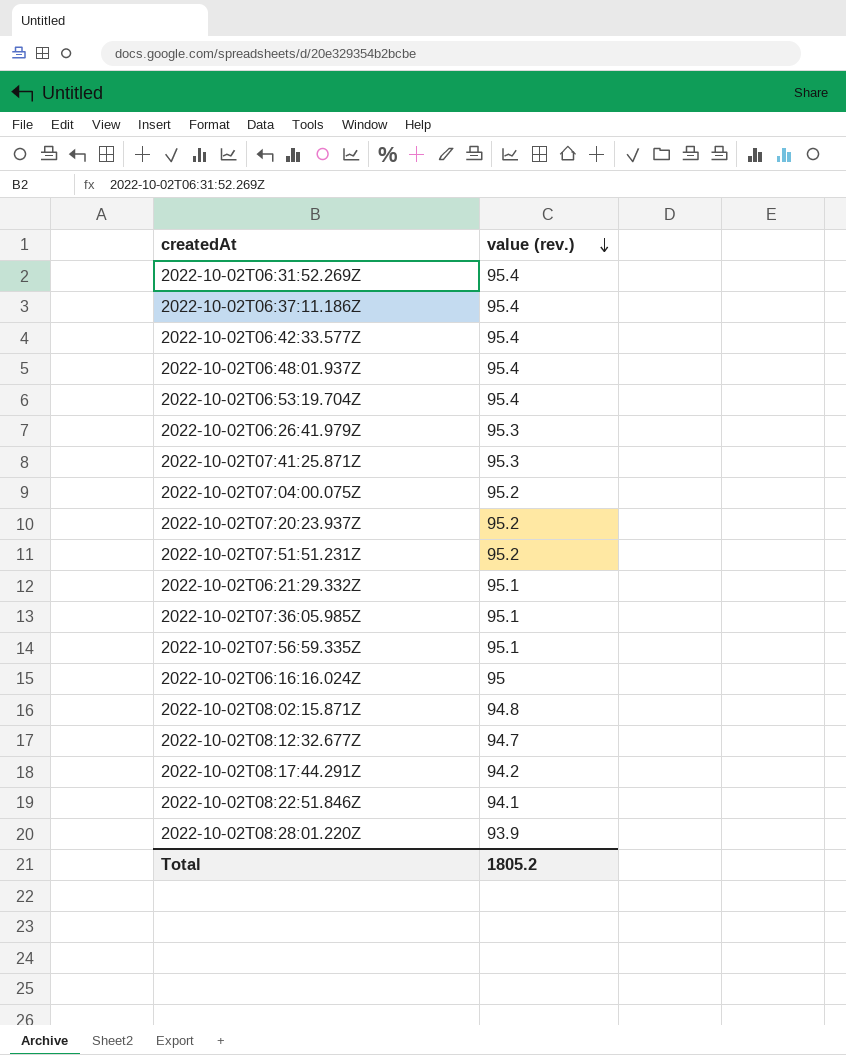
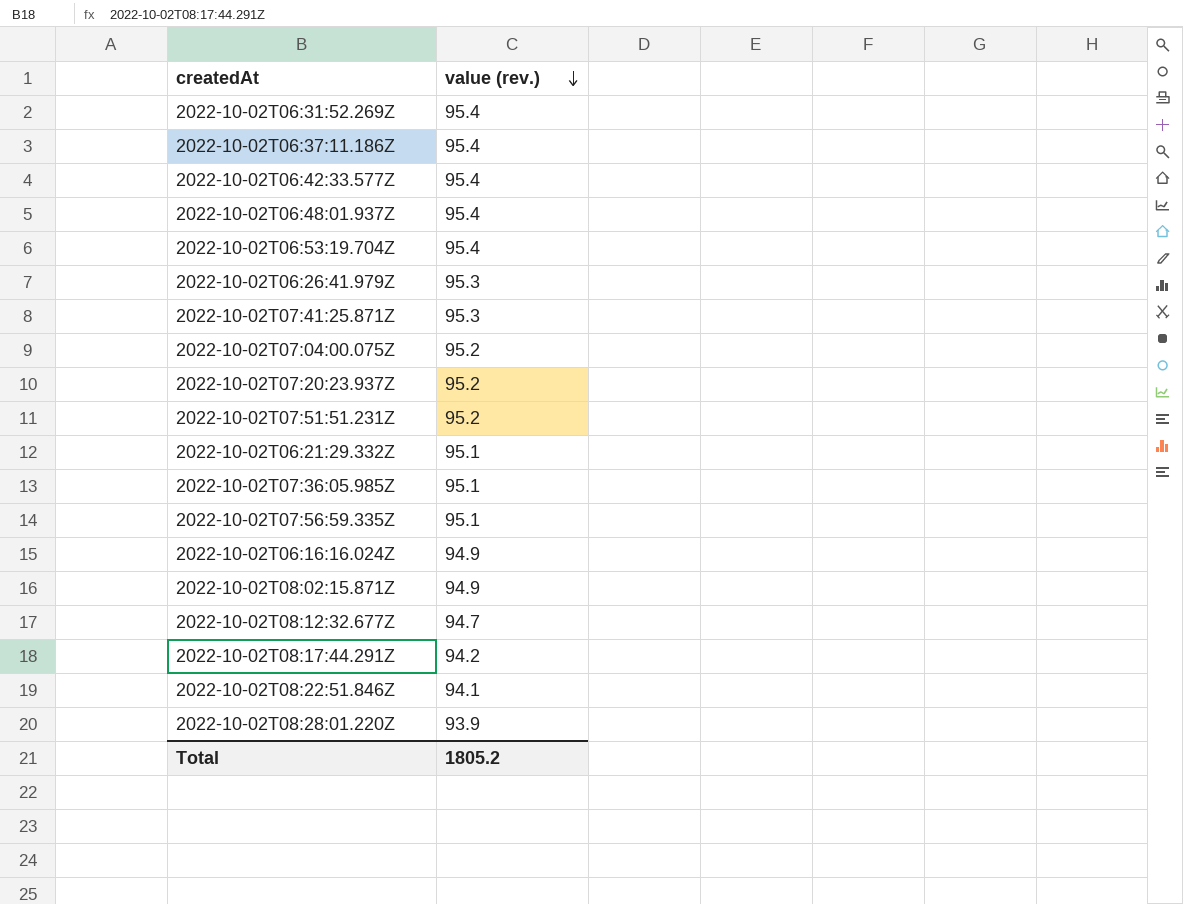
2022-10-02T06:16:16.024Z | value (rev.): 95 -> 94.9
2022-10-02T08:02:15.871Z | value (rev.): 94.8 -> 94.9

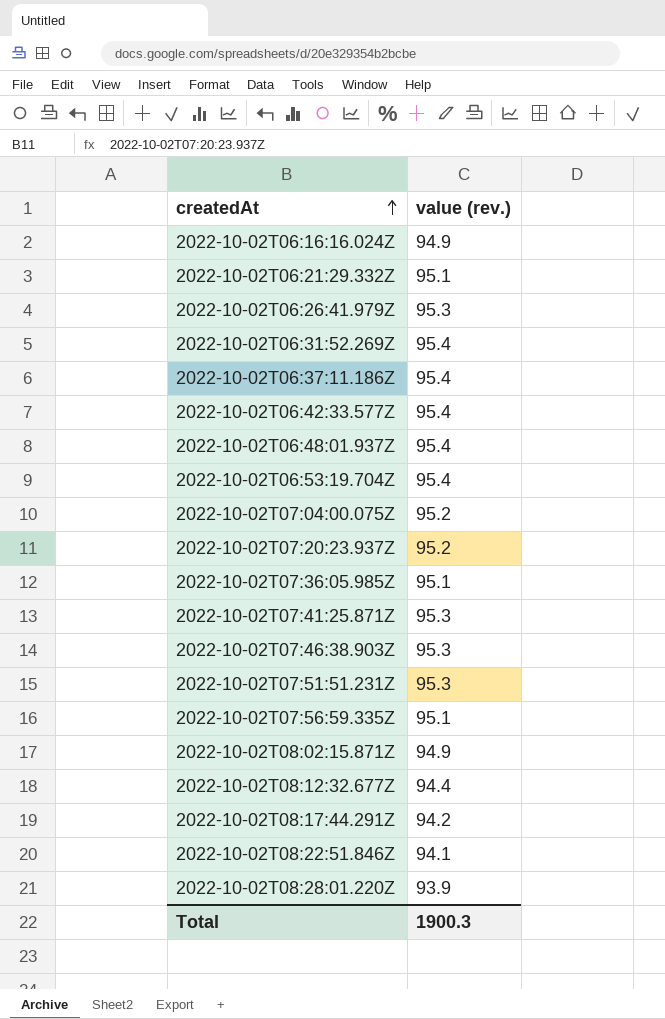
row order: value (rev.) descending -> createdAt ascending
row 2022-10-02T07:46:38.903Z: none -> 95.3
2022-10-02T07:51:51.231Z | value (rev.): 95.2 -> 95.3
2022-10-02T08:12:32.677Z | value (rev.): 94.7 -> 94.4
Total | value (rev.): 1805.2 -> 1900.3

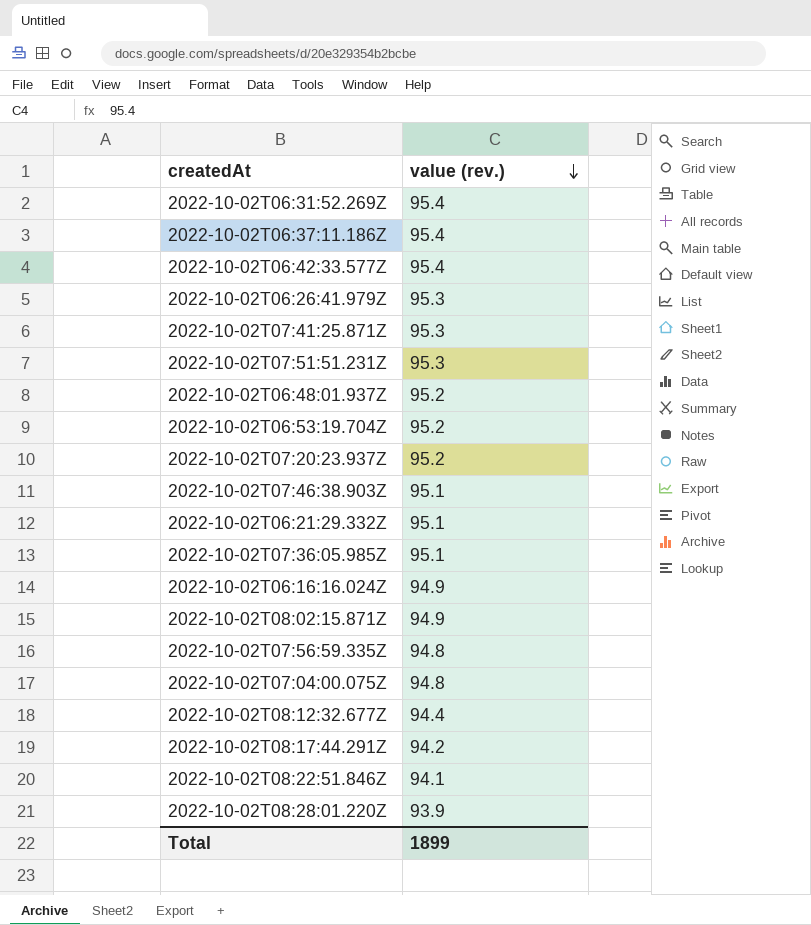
row order: createdAt ascending -> value (rev.) descending
2022-10-02T06:48:01.937Z | value (rev.): 95.4 -> 95.2
2022-10-02T06:53:19.704Z | value (rev.): 95.4 -> 95.2
2022-10-02T07:46:38.903Z | value (rev.): 95.3 -> 95.1
2022-10-02T07:56:59.335Z | value (rev.): 95.1 -> 94.8
2022-10-02T07:04:00.075Z | value (rev.): 95.2 -> 94.8
Total | value (rev.): 1900.3 -> 1899

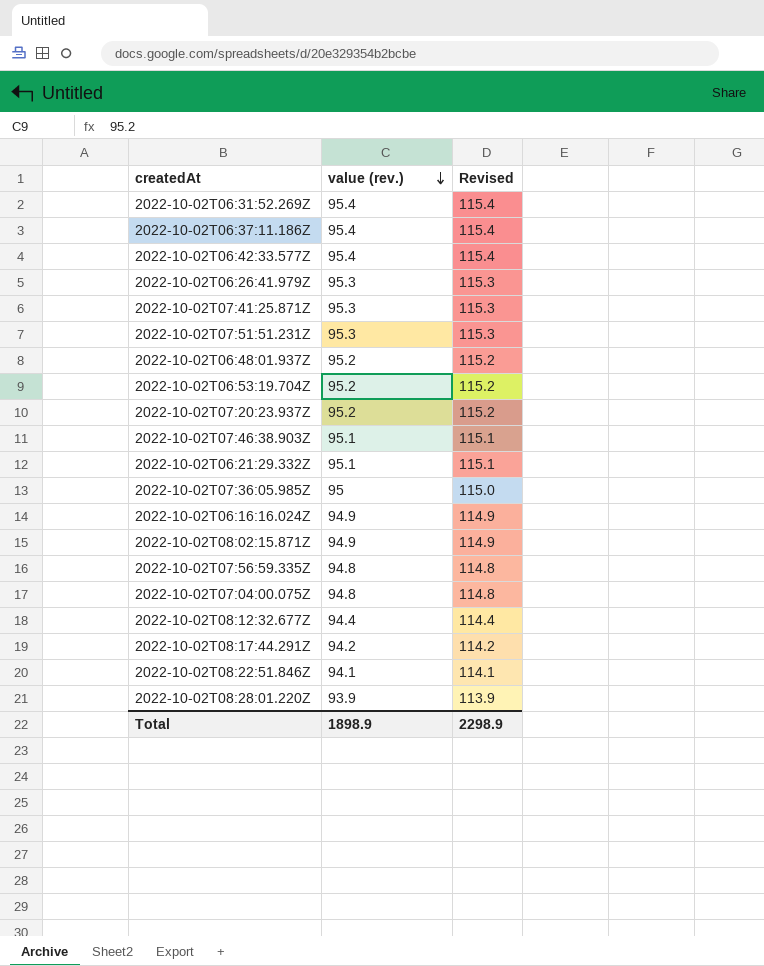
column Revised | formula: none -> [value (rev.)] + 20
2022-10-02T07:36:05.985Z | value (rev.): 95.1 -> 95
Total | value (rev.): 1899 -> 1898.9

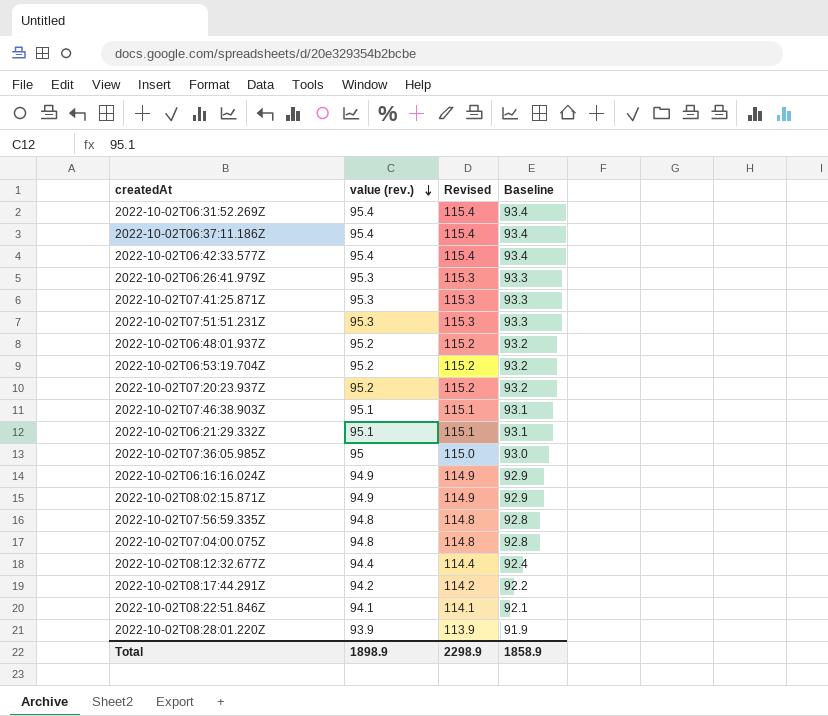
column Baseline | formula: none -> [value (rev.)] - 2

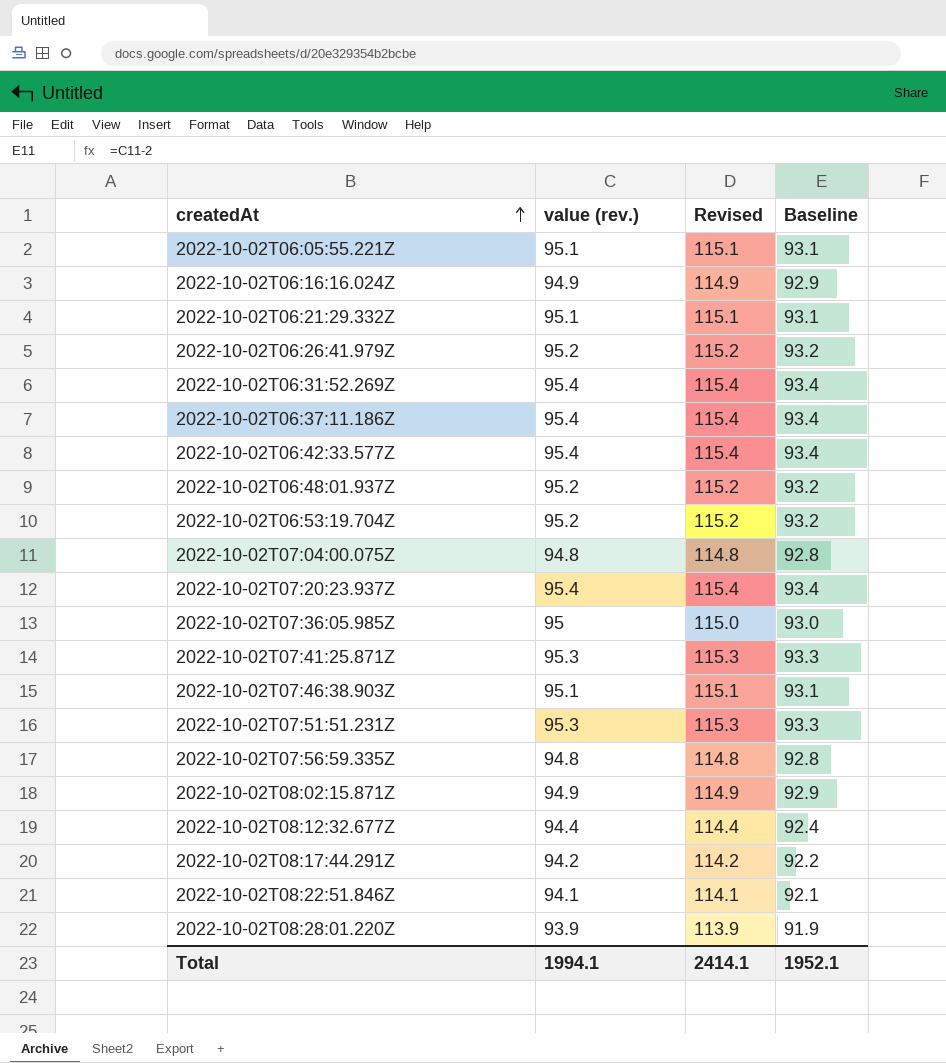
row order: value (rev.) descending -> createdAt ascending
row 2022-10-02T06:05:55.221Z: none -> 95.1 | 115.1 | 93.1
2022-10-02T06:26:41.979Z | value (rev.): 95.3 -> 95.2
2022-10-02T06:26:41.979Z | Revised: 115.3 -> 115.2
2022-10-02T06:26:41.979Z | Baseline: 93.3 -> 93.2
2022-10-02T07:20:23.937Z | value (rev.): 95.2 -> 95.4
2022-10-02T07:20:23.937Z | Revised: 115.2 -> 115.4
2022-10-02T07:20:23.937Z | Baseline: 93.2 -> 93.4
Total | value (rev.): 1898.9 -> 1994.1
Total | Revised: 2298.9 -> 2414.1
Total | Baseline: 1858.9 -> 1952.1

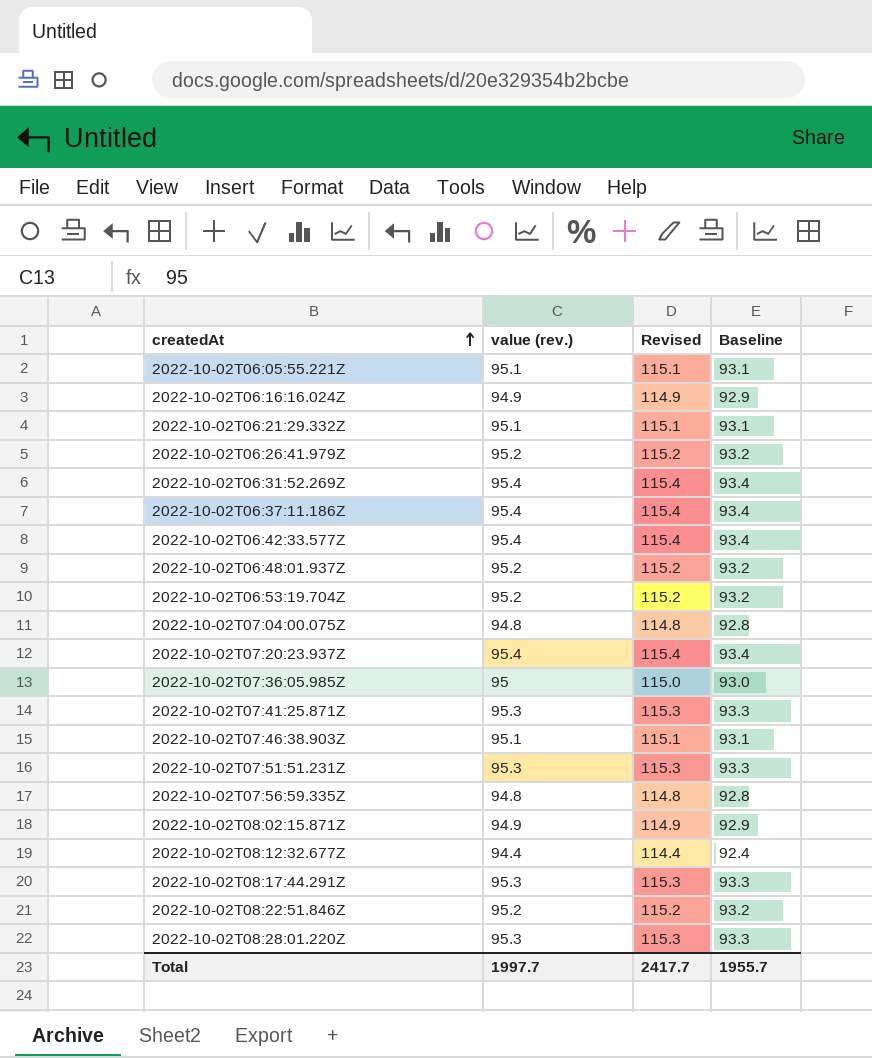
2022-10-02T08:17:44.291Z | value (rev.): 94.2 -> 95.3
2022-10-02T08:17:44.291Z | Revised: 114.2 -> 115.3
2022-10-02T08:17:44.291Z | Baseline: 92.2 -> 93.3
2022-10-02T08:22:51.846Z | value (rev.): 94.1 -> 95.2
2022-10-02T08:22:51.846Z | Revised: 114.1 -> 115.2
2022-10-02T08:22:51.846Z | Baseline: 92.1 -> 93.2
2022-10-02T08:28:01.220Z | value (rev.): 93.9 -> 95.3
2022-10-02T08:28:01.220Z | Revised: 113.9 -> 115.3
2022-10-02T08:28:01.220Z | Baseline: 91.9 -> 93.3
Total | value (rev.): 1994.1 -> 1997.7
Total | Revised: 2414.1 -> 2417.7
Total | Baseline: 1952.1 -> 1955.7

